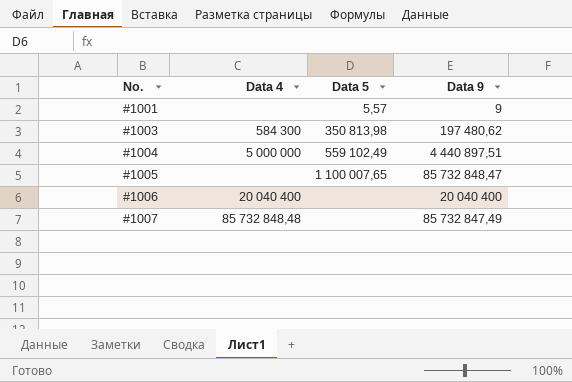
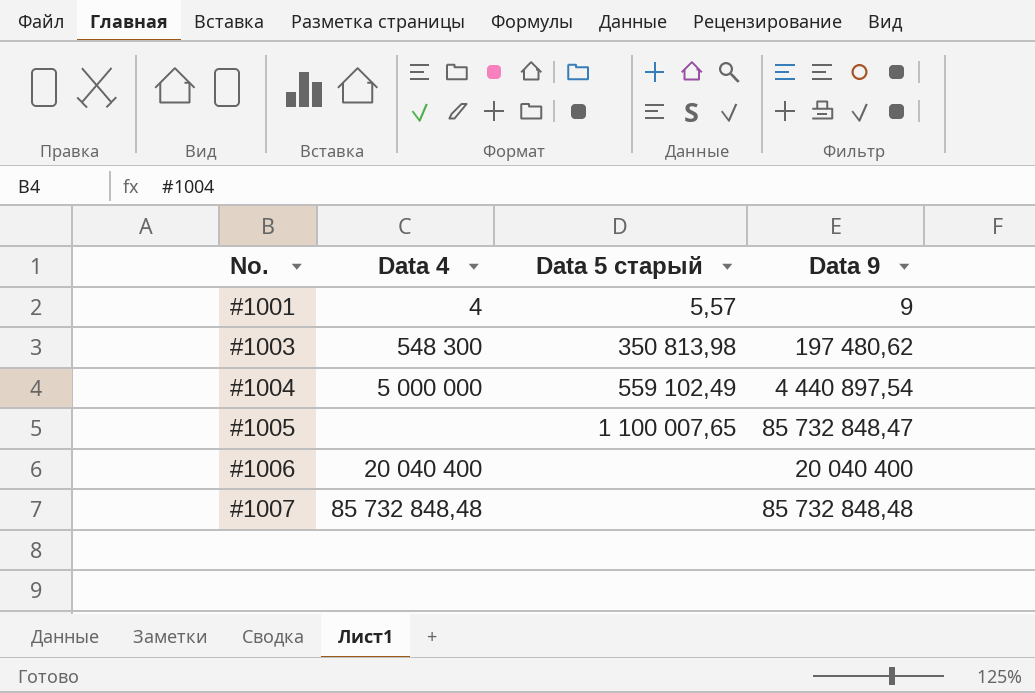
column name: Data 5 -> Data 5 старый
#1001 | Data 4: none -> 4
#1003 | Data 4: 584 300 -> 548 300
#1004 | Data 9: 4 440 897,51 -> 4 440 897,54
#1007 | Data 9: 85 732 847,49 -> 85 732 848,48

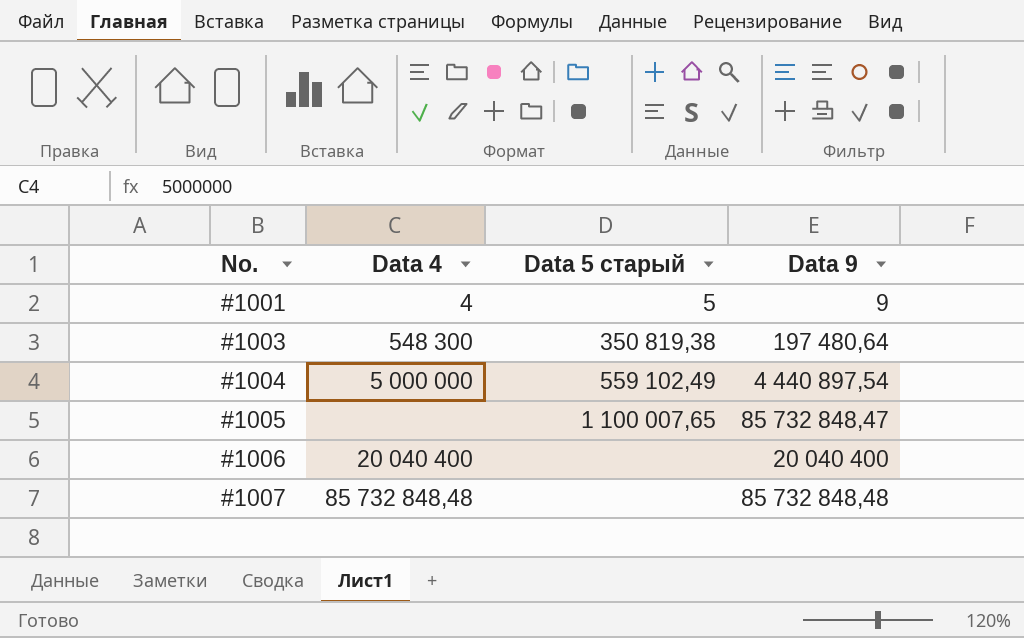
#1001 | Data 5 старый: 5,57 -> 5
#1003 | Data 5 старый: 350 813,98 -> 350 819,38
#1003 | Data 9: 197 480,62 -> 197 480,64

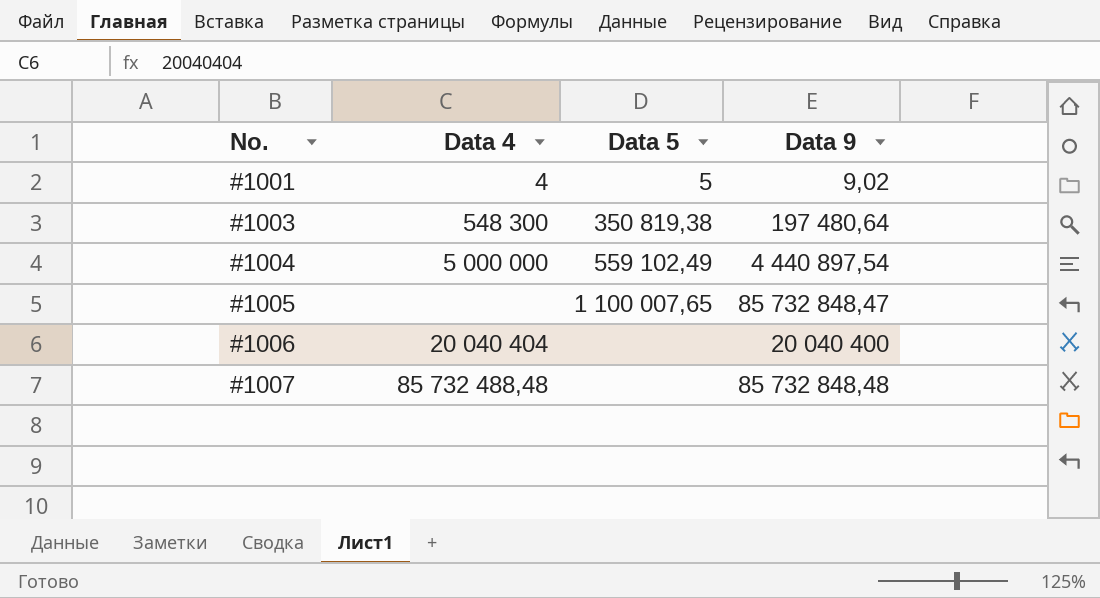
column name: Data 5 старый -> Data 5
#1001 | Data 9: 9 -> 9,02
#1006 | Data 4: 20 040 400 -> 20 040 404
#1007 | Data 4: 85 732 848,48 -> 85 732 488,48

